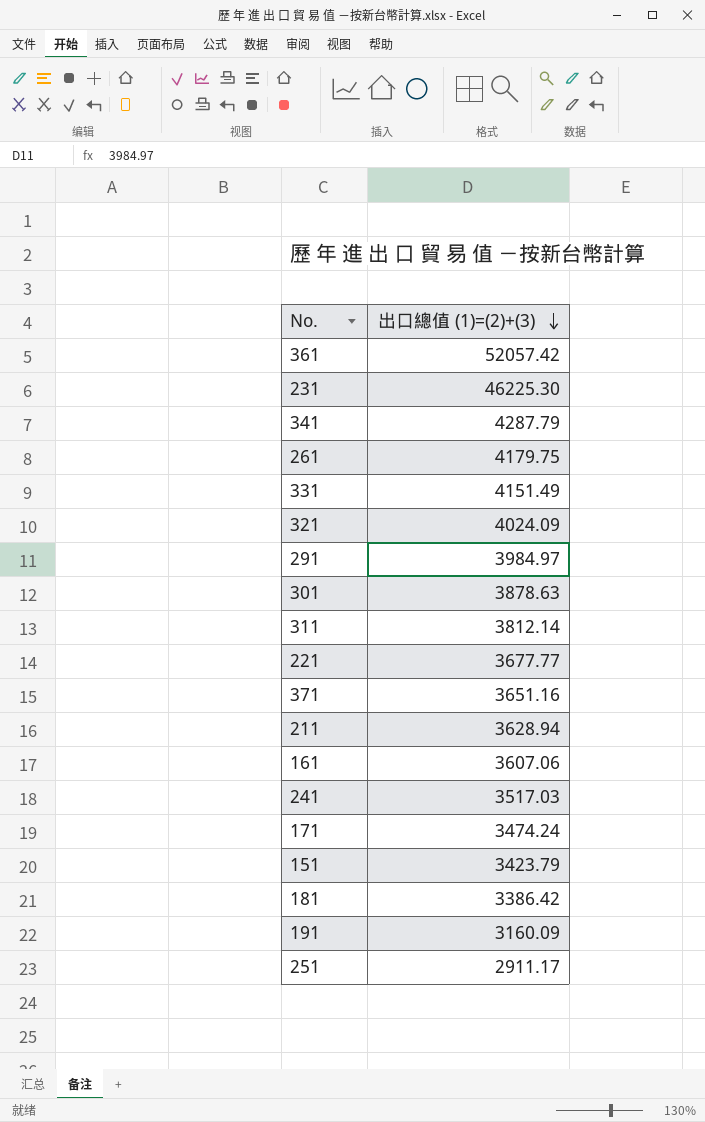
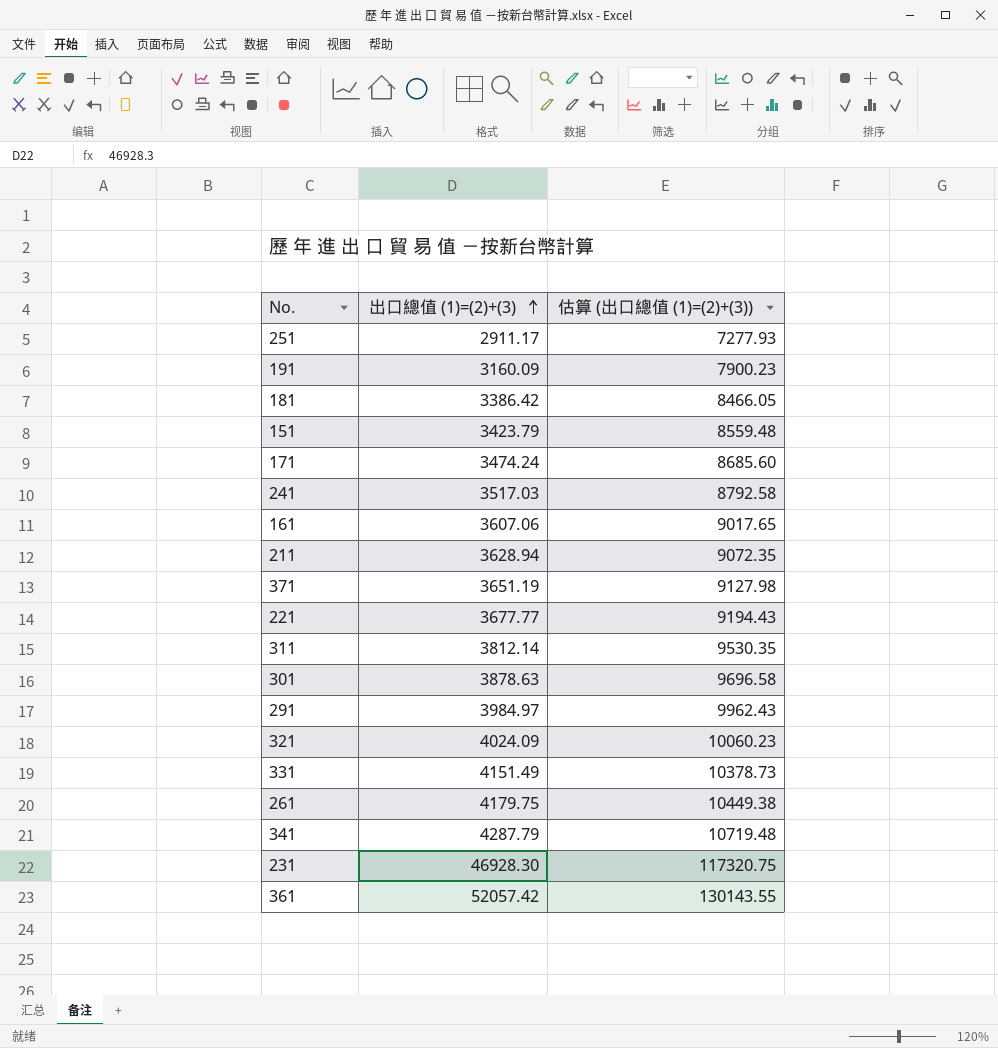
row order: 出口總值 (1)=(2)+(3) descending -> 出口總值 (1)=(2)+(3) ascending
column 估算 (出口總值 (1)=(2)+(3)) | formula: none -> [出口總值 (1)=(2)+(3)] * 2.5
371 | 出口總值 (1)=(2)+(3): 3651.16 -> 3651.19
231 | 出口總值 (1)=(2)+(3): 46225.30 -> 46928.30

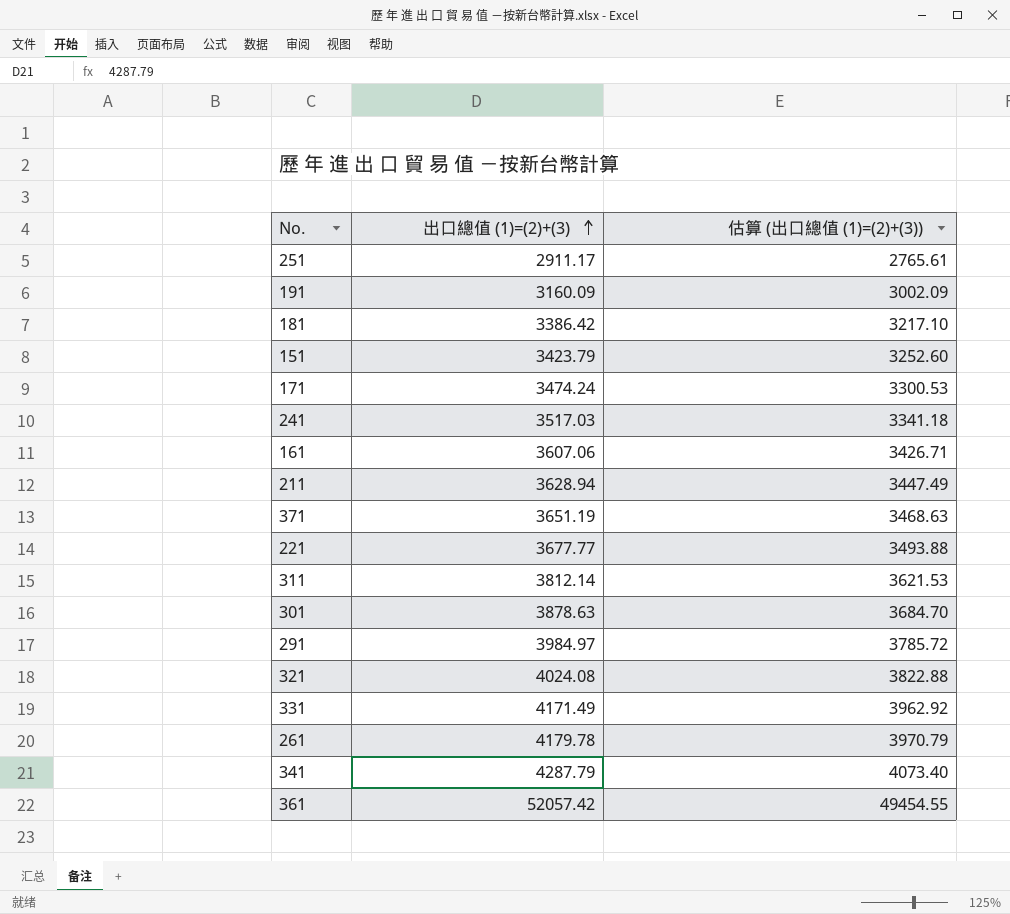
column 估算 (出口總值 (1)=(2)+(3)) | formula: [出口總值 (1)=(2)+(3)] * 2.5 -> [出口總值 (1)=(2)+(3)] * 0.95
row 231: 46928.30 | 117320.75 -> none
321 | 出口總值 (1)=(2)+(3): 4024.09 -> 4024.08
331 | 出口總值 (1)=(2)+(3): 4151.49 -> 4171.49
261 | 出口總值 (1)=(2)+(3): 4179.75 -> 4179.78

